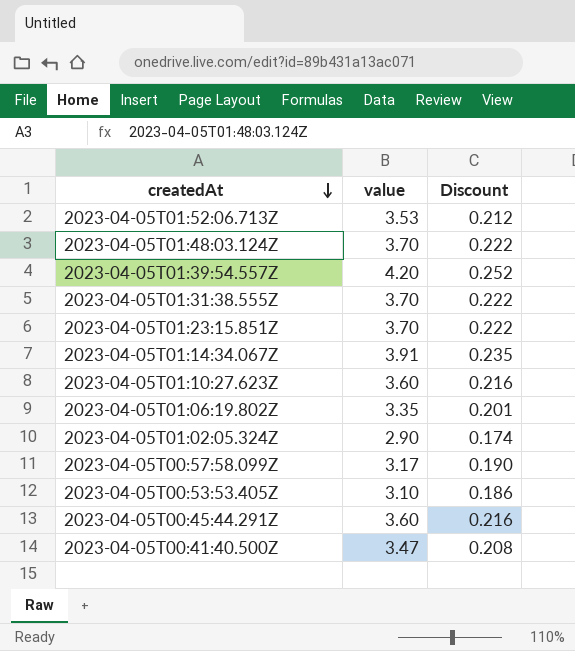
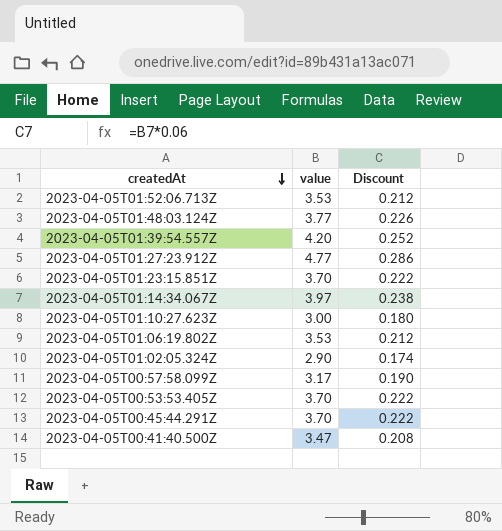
row 2023-04-05T01:31:38.555Z: 3.70 | 0.222 -> none
2023-04-05T01:48:03.124Z | value: 3.70 -> 3.77
2023-04-05T01:48:03.124Z | Discount: 0.222 -> 0.226
row 2023-04-05T01:27:23.912Z: none -> 4.77 | 0.286
2023-04-05T01:14:34.067Z | value: 3.91 -> 3.97
2023-04-05T01:14:34.067Z | Discount: 0.235 -> 0.238
2023-04-05T01:10:27.623Z | value: 3.60 -> 3.00
2023-04-05T01:10:27.623Z | Discount: 0.216 -> 0.180
2023-04-05T01:06:19.802Z | value: 3.35 -> 3.53
2023-04-05T01:06:19.802Z | Discount: 0.201 -> 0.212
2023-04-05T00:53:53.405Z | value: 3.10 -> 3.70
2023-04-05T00:53:53.405Z | Discount: 0.186 -> 0.222
2023-04-05T00:45:44.291Z | value: 3.60 -> 3.70
2023-04-05T00:45:44.291Z | Discount: 0.216 -> 0.222

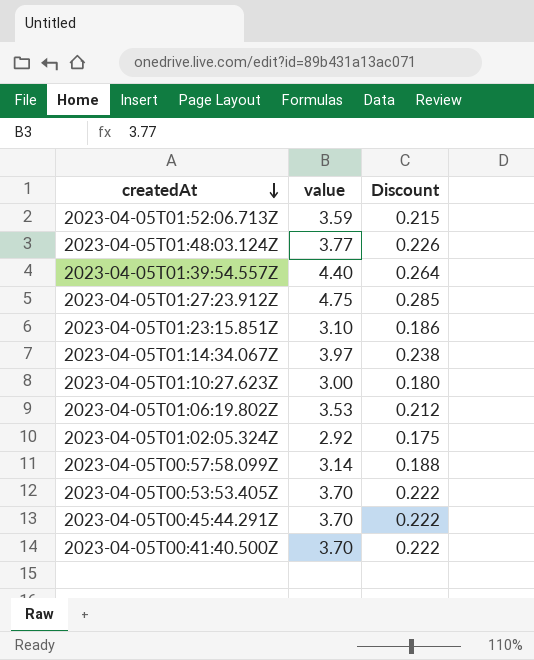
2023-04-05T01:52:06.713Z | value: 3.53 -> 3.59
2023-04-05T01:52:06.713Z | Discount: 0.212 -> 0.215
2023-04-05T01:39:54.557Z | value: 4.20 -> 4.40
2023-04-05T01:39:54.557Z | Discount: 0.252 -> 0.264
2023-04-05T01:27:23.912Z | value: 4.77 -> 4.75
2023-04-05T01:27:23.912Z | Discount: 0.286 -> 0.285
2023-04-05T01:23:15.851Z | value: 3.70 -> 3.10
2023-04-05T01:23:15.851Z | Discount: 0.222 -> 0.186
2023-04-05T01:02:05.324Z | value: 2.90 -> 2.92
2023-04-05T01:02:05.324Z | Discount: 0.174 -> 0.175
2023-04-05T00:57:58.099Z | value: 3.17 -> 3.14
2023-04-05T00:57:58.099Z | Discount: 0.190 -> 0.188
2023-04-05T00:41:40.500Z | value: 3.47 -> 3.70
2023-04-05T00:41:40.500Z | Discount: 0.208 -> 0.222

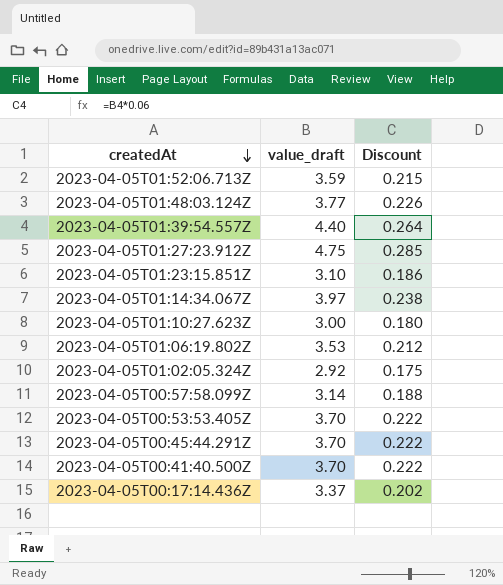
column name: value -> value_draft
row 2023-04-05T00:17:14.436Z: none -> 3.37 | 0.202

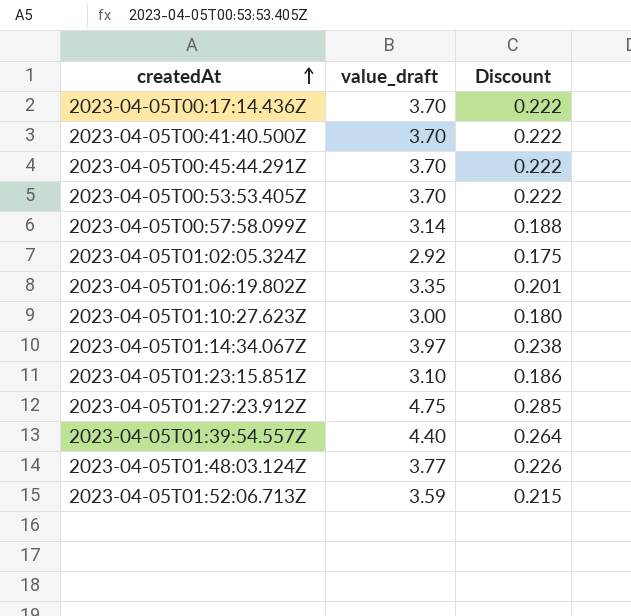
row order: createdAt descending -> createdAt ascending
2023-04-05T00:17:14.436Z | value_draft: 3.37 -> 3.70
2023-04-05T00:17:14.436Z | Discount: 0.202 -> 0.222
2023-04-05T01:06:19.802Z | value_draft: 3.53 -> 3.35
2023-04-05T01:06:19.802Z | Discount: 0.212 -> 0.201

